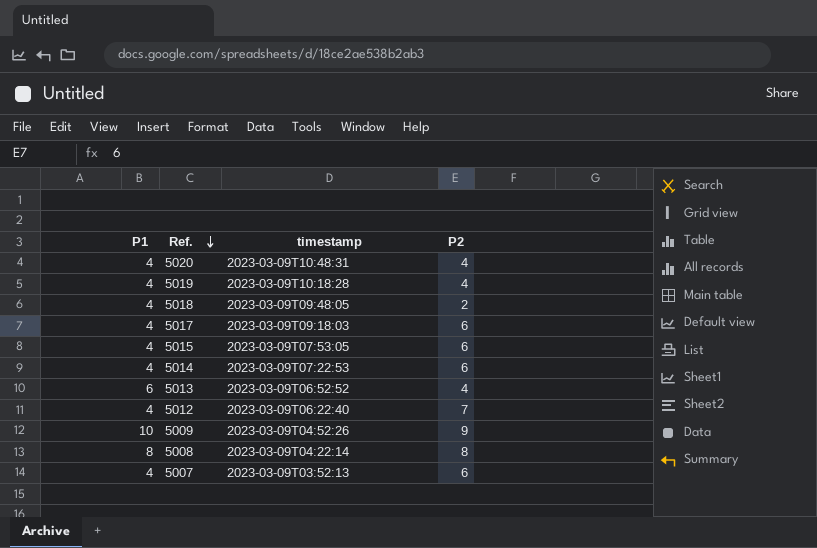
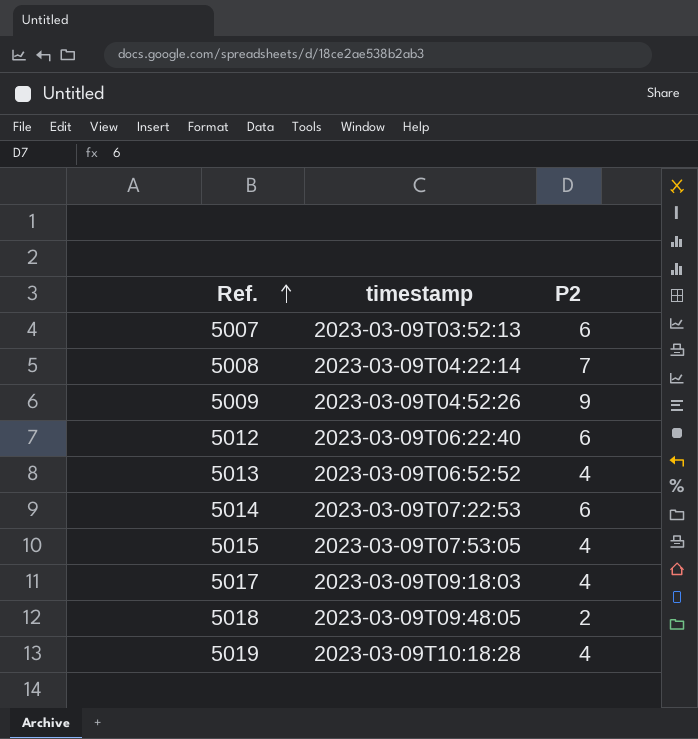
row order: Ref. descending -> Ref. ascending
column P1 | position: 1 -> none
row 5020: 4 | 2023-03-09T10:48:31 | 4 -> none
5008 | P2: 8 -> 7
5012 | P2: 7 -> 6
5015 | P2: 6 -> 4
5017 | P2: 6 -> 4

